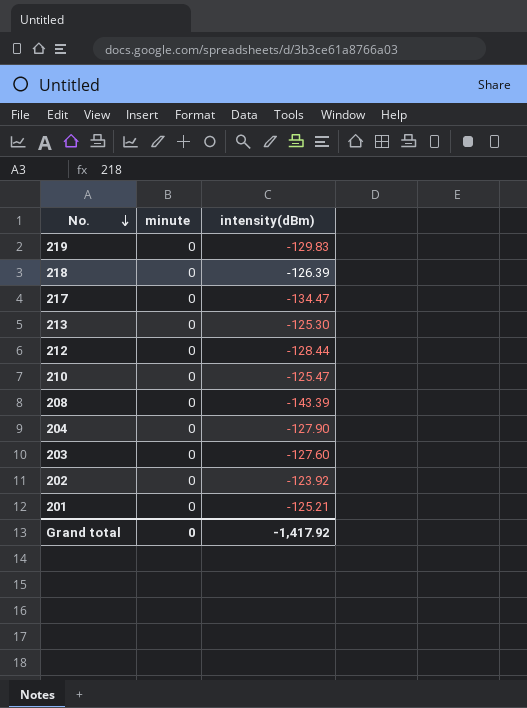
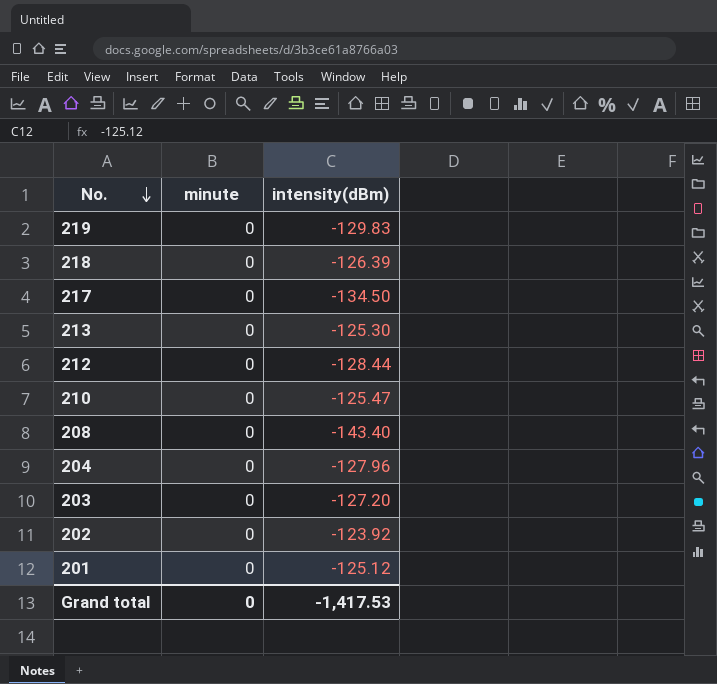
217 | intensity(dBm): -134.47 -> -134.50
208 | intensity(dBm): -143.39 -> -143.40
204 | intensity(dBm): -127.90 -> -127.96
203 | intensity(dBm): -127.60 -> -127.20
201 | intensity(dBm): -125.21 -> -125.12
Grand total | intensity(dBm): -1,417.92 -> -1,417.53

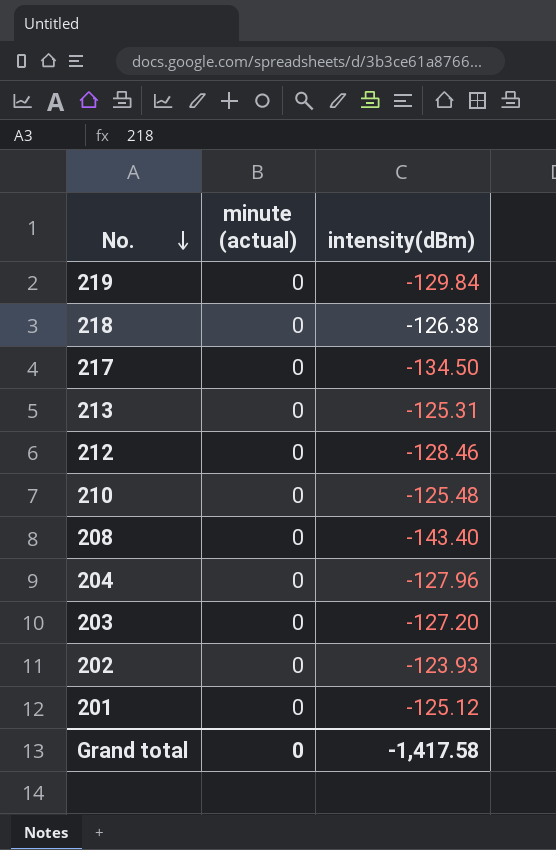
column name: minute -> minute (actual)
219 | intensity(dBm): -129.83 -> -129.84
218 | intensity(dBm): -126.39 -> -126.38
213 | intensity(dBm): -125.30 -> -125.31
212 | intensity(dBm): -128.44 -> -128.46
210 | intensity(dBm): -125.47 -> -125.48
202 | intensity(dBm): -123.92 -> -123.93
Grand total | intensity(dBm): -1,417.53 -> -1,417.58

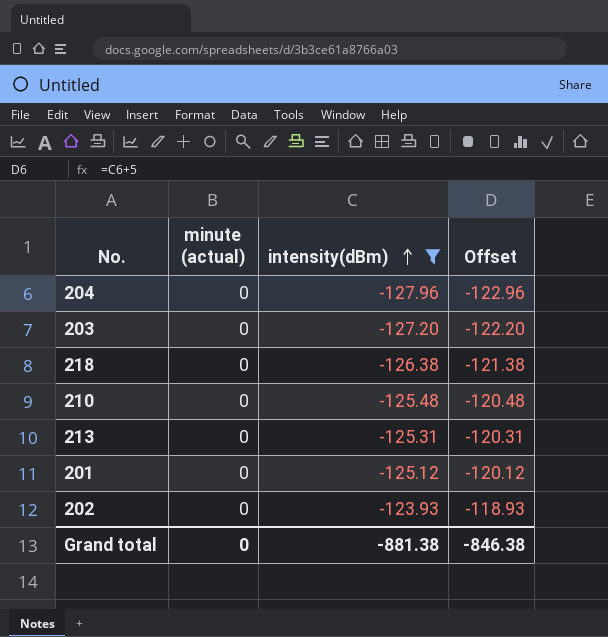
filter: none -> intensity(dBm) >= -127.96
row order: No. descending -> intensity(dBm) ascending
column Offset | formula: none -> [intensity(dBm)] + 5
Grand total | intensity(dBm): -1,417.58 -> -881.38

